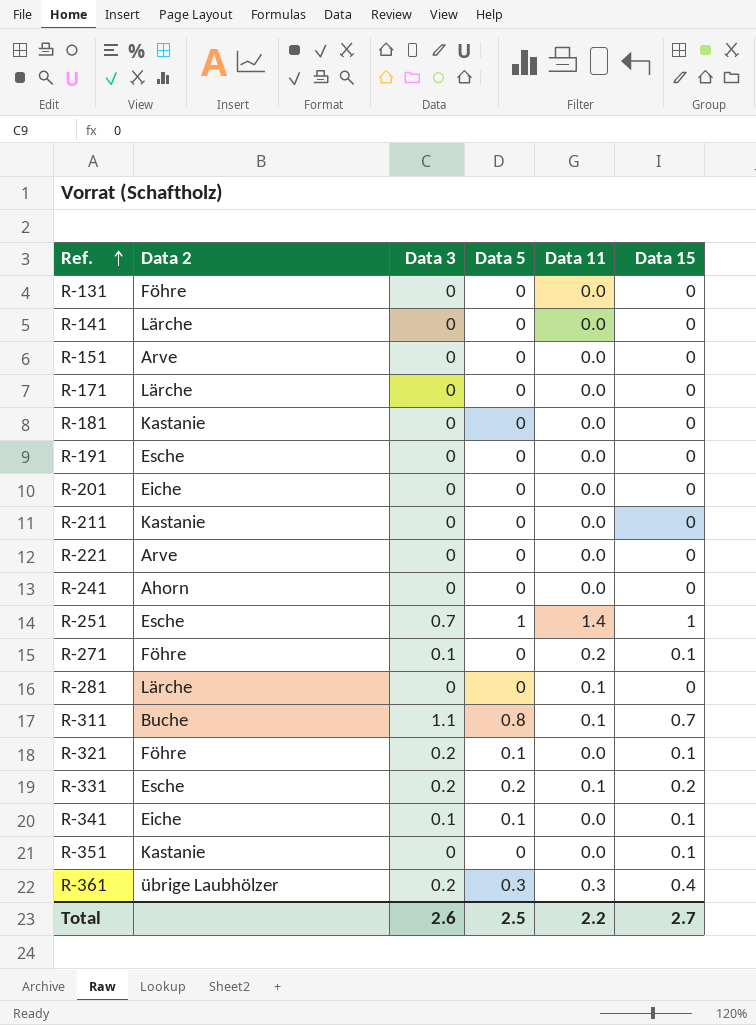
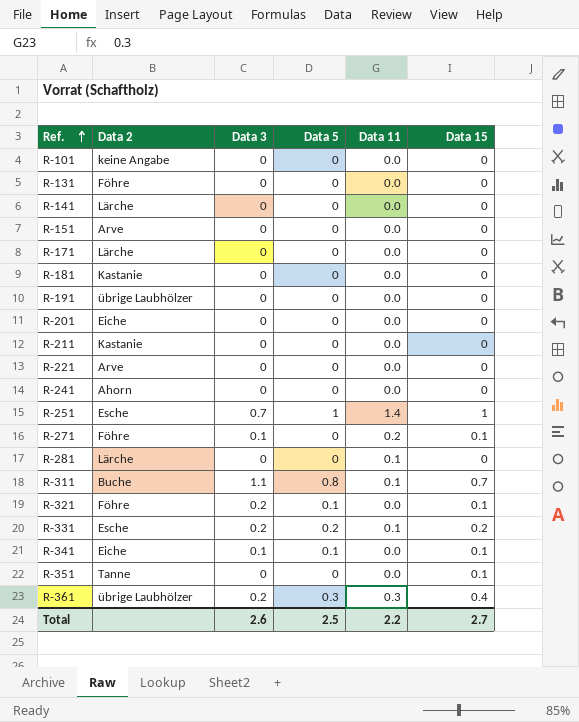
row R-101: none -> keine Angabe | 0 | 0 | 0.0 | 0
R-191 | Data 2: Esche -> übrige Laubhölzer
R-351 | Data 2: Kastanie -> Tanne

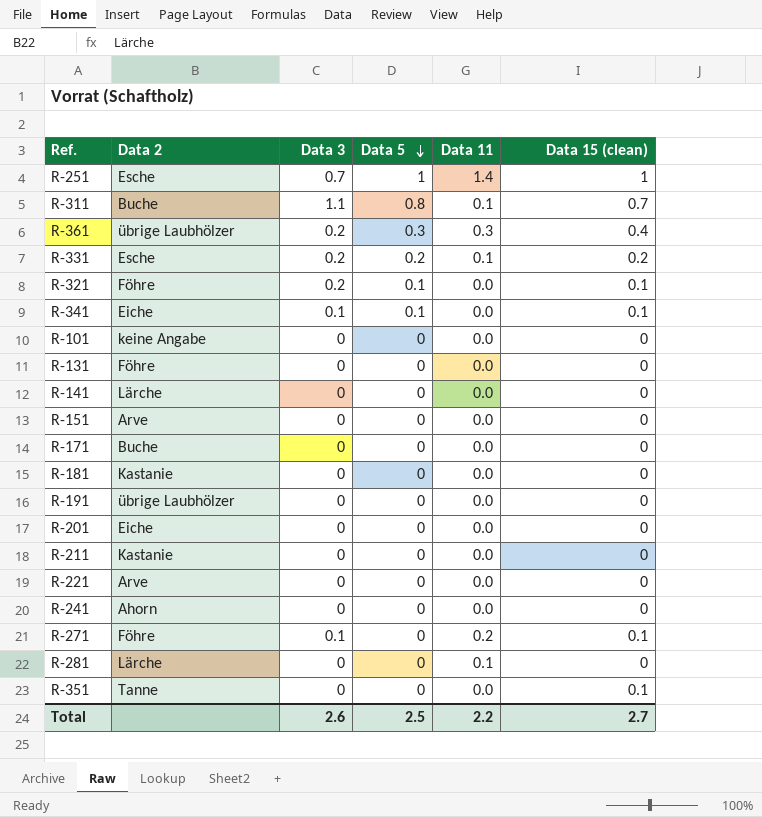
row order: Ref. ascending -> Data 5 descending
column name: Data 15 -> Data 15 (clean)
R-171 | Data 2: Lärche -> Buche

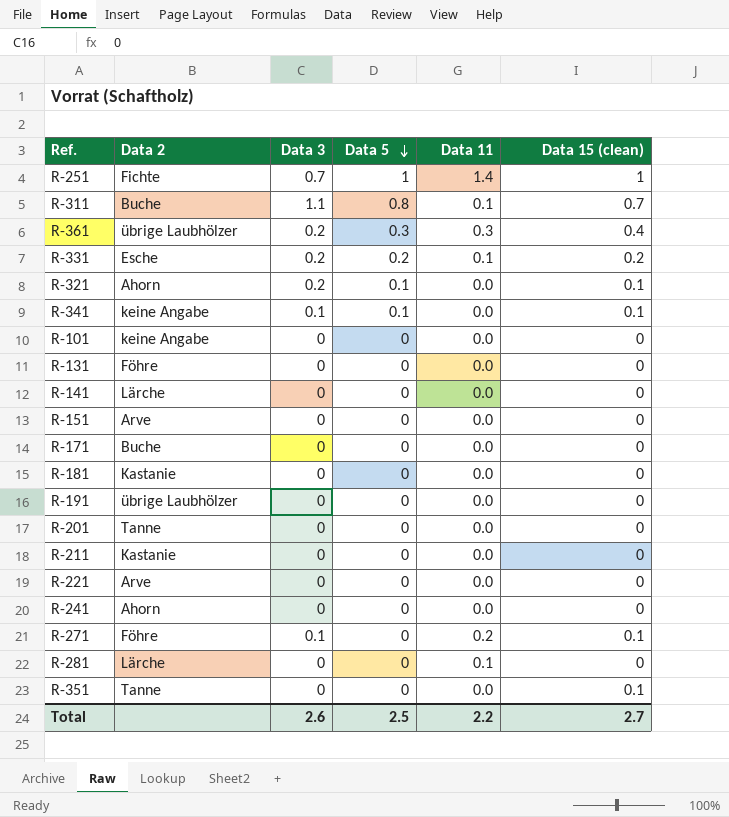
R-251 | Data 2: Esche -> Fichte
R-321 | Data 2: Föhre -> Ahorn
R-341 | Data 2: Eiche -> keine Angabe
R-201 | Data 2: Eiche -> Tanne

